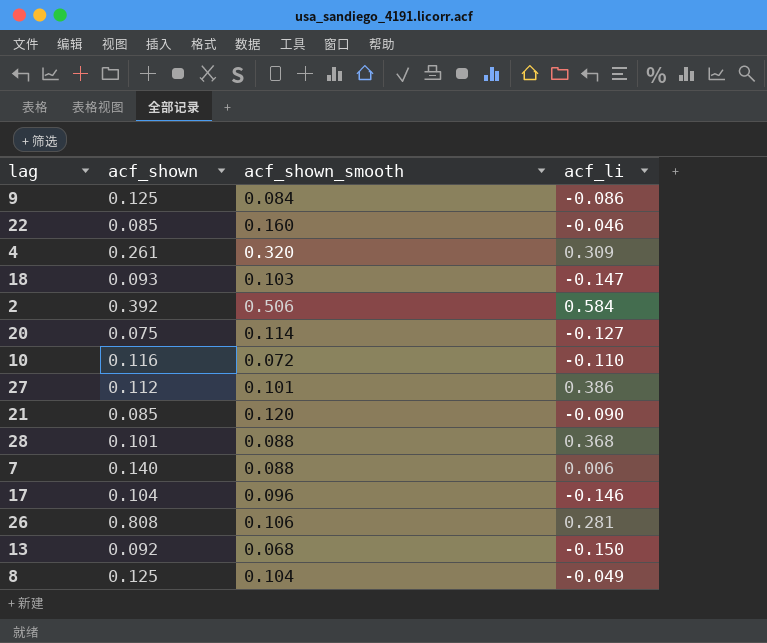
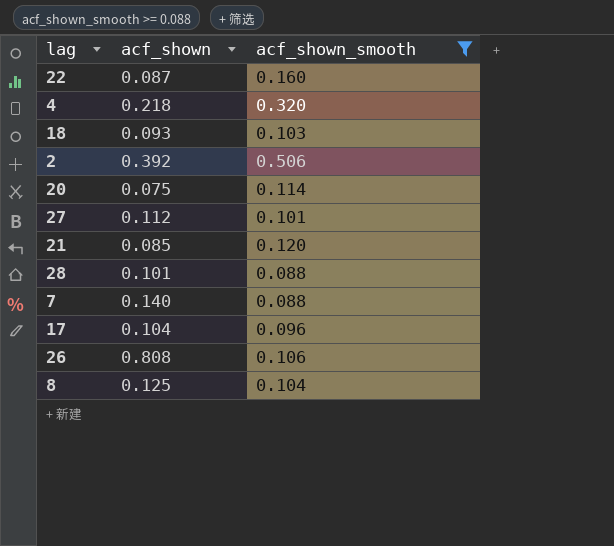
filter: none -> acf_shown_smooth >= 0.088
column acf_li | position: 4 -> none
22 | acf_shown: 0.085 -> 0.087
4 | acf_shown: 0.261 -> 0.218

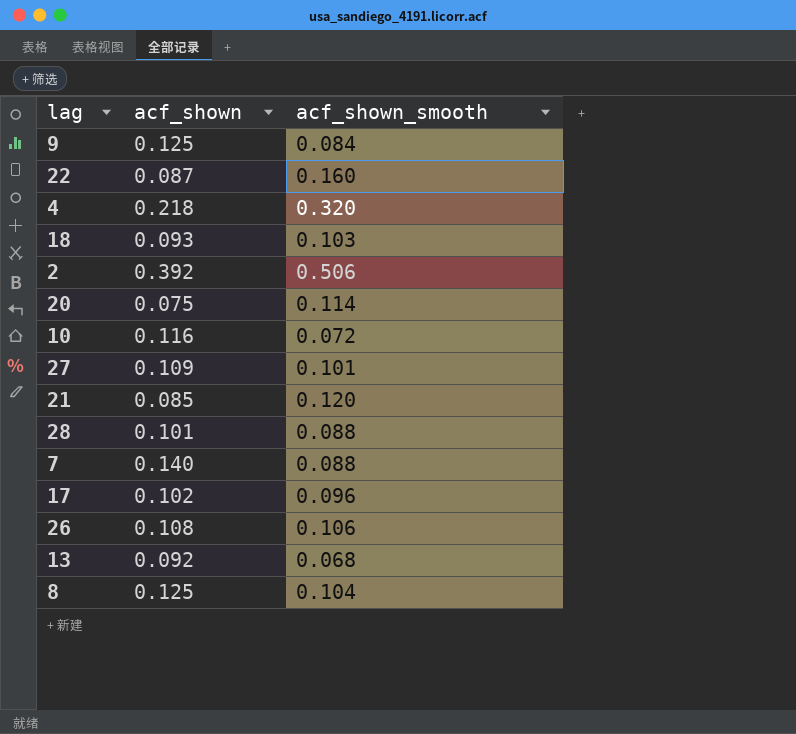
filter: acf_shown_smooth >= 0.088 -> none
27 | acf_shown: 0.112 -> 0.109
17 | acf_shown: 0.104 -> 0.102
26 | acf_shown: 0.808 -> 0.108

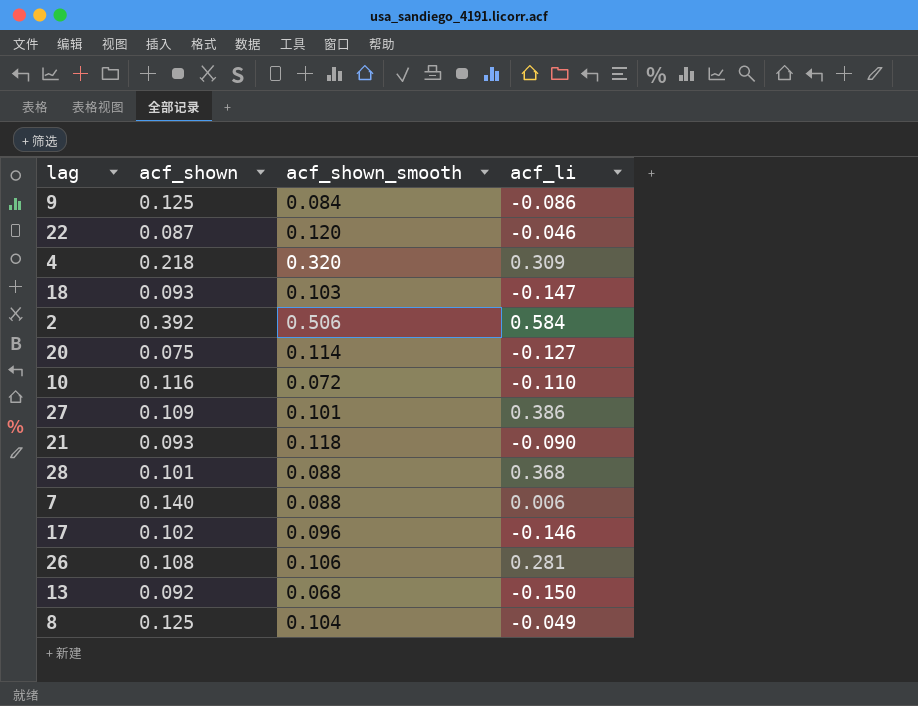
column acf_li | position: none -> 4
22 | acf_shown_smooth: 0.160 -> 0.120
21 | acf_shown: 0.085 -> 0.093
21 | acf_shown_smooth: 0.120 -> 0.118

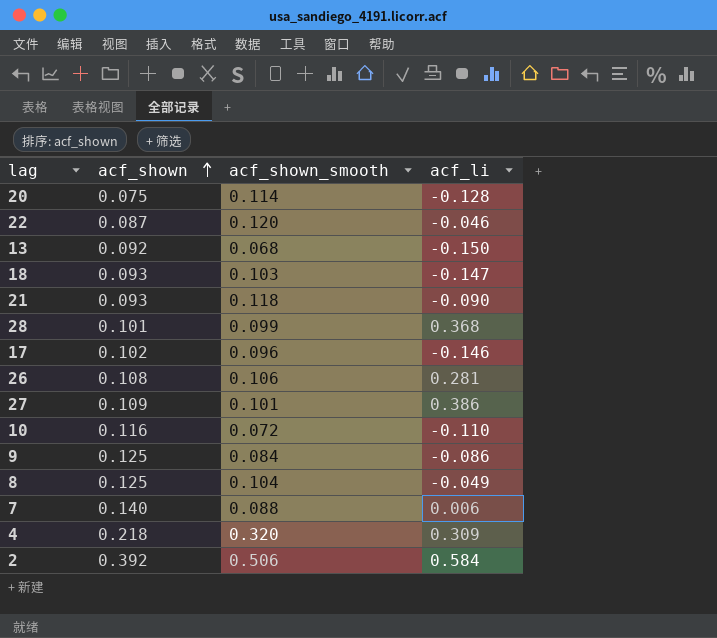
row order: none -> acf_shown ascending
20 | acf_li: -0.127 -> -0.128
28 | acf_shown_smooth: 0.088 -> 0.099

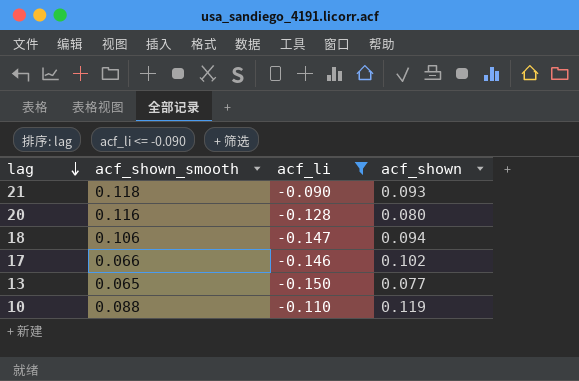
filter: none -> acf_li <= -0.090
row order: acf_shown ascending -> lag descending
column acf_shown | position: 2 -> 4
20 | acf_shown_smooth: 0.114 -> 0.116
20 | acf_shown: 0.075 -> 0.080
18 | acf_shown_smooth: 0.103 -> 0.106
18 | acf_shown: 0.093 -> 0.094
17 | acf_shown_smooth: 0.096 -> 0.066
13 | acf_shown_smooth: 0.068 -> 0.065
13 | acf_shown: 0.092 -> 0.077
10 | acf_shown_smooth: 0.072 -> 0.088
10 | acf_shown: 0.116 -> 0.119

